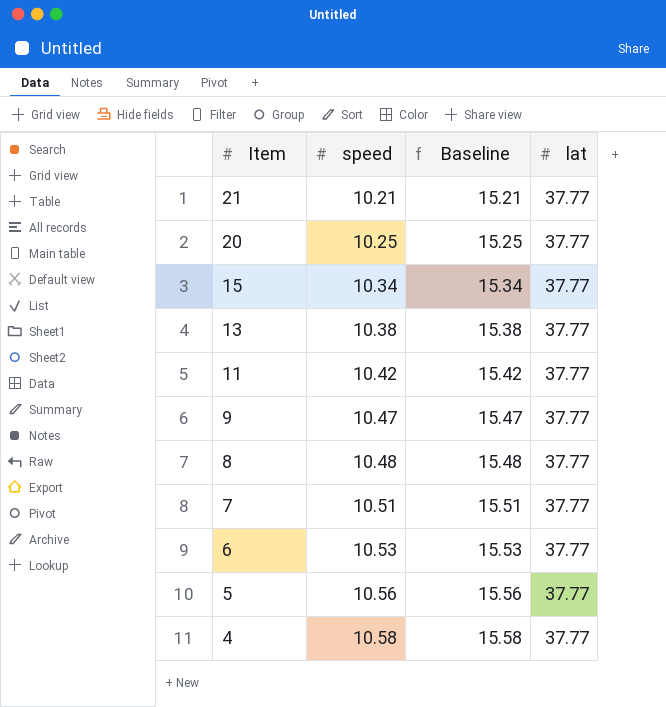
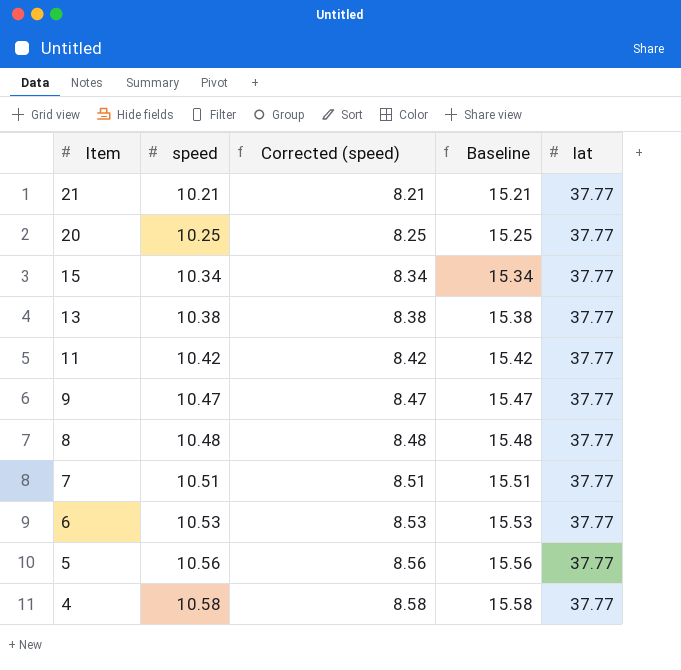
column Corrected (speed) | formula: none -> [speed] - 2

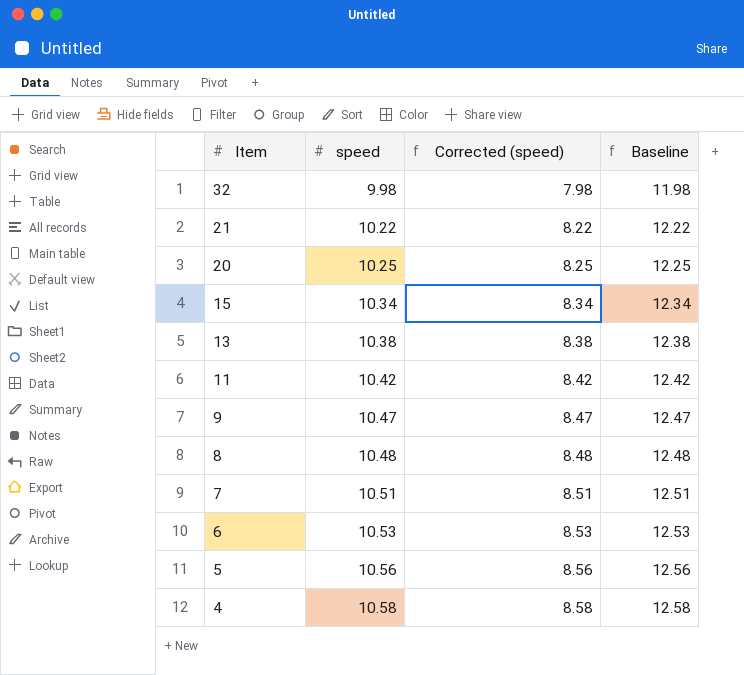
column lat | position: 5 -> none
column Baseline | formula: [speed] + 5 -> [speed] + 2
row 32: none -> 9.98 | 7.98 | 11.98
21 | speed: 10.21 -> 10.22
21 | Corrected (speed): 8.21 -> 8.22

